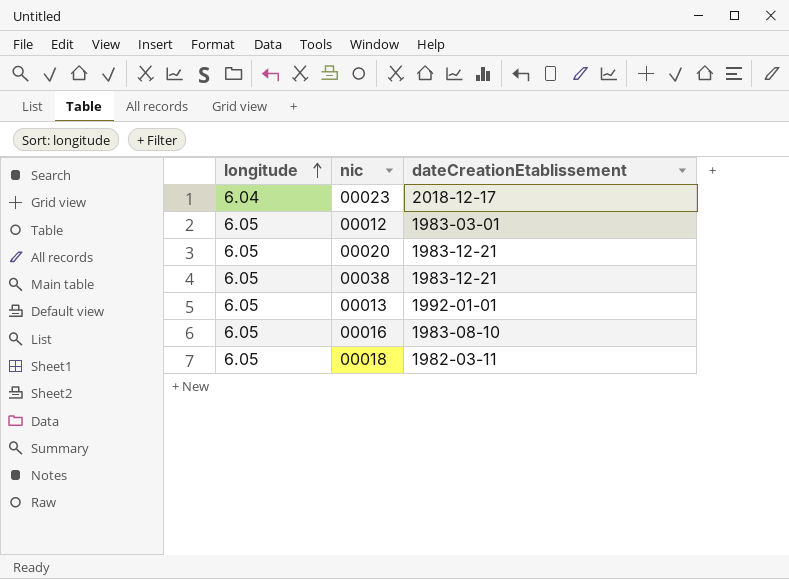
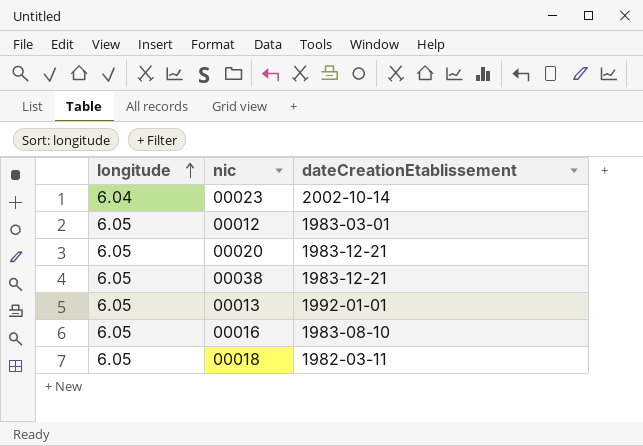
00023 | dateCreationEtablissement: 2018-12-17 -> 2002-10-14

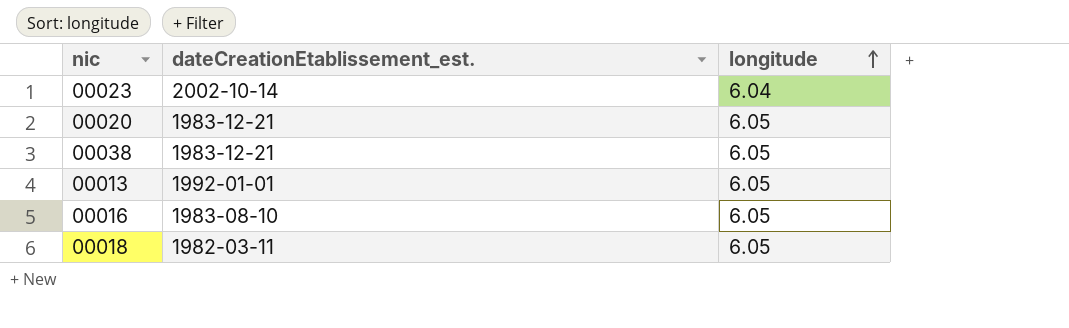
column name: dateCreationEtablissement -> dateCreationEtablissement_est.
column longitude | position: 1 -> 3
row 00012: 6.05 | 1983-03-01 -> none

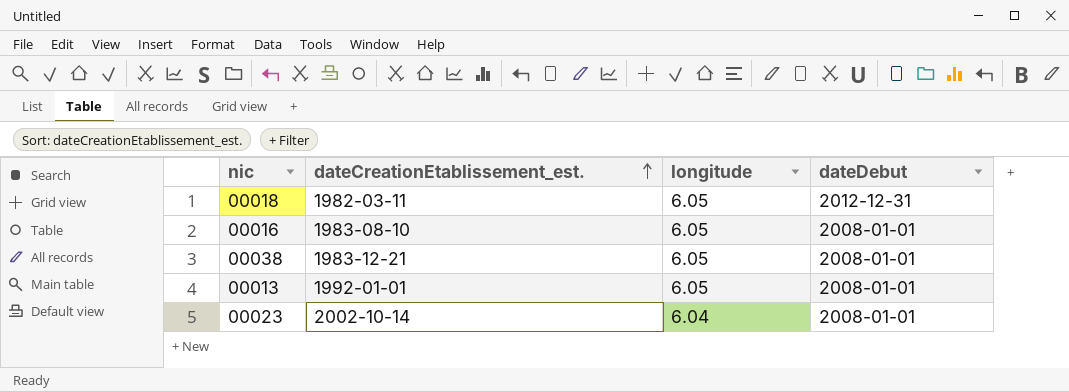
row order: longitude ascending -> dateCreationEtablissement_est. ascending
column dateDebut | position: none -> 4
row 00020: 1983-12-21 | 6.05 -> none

